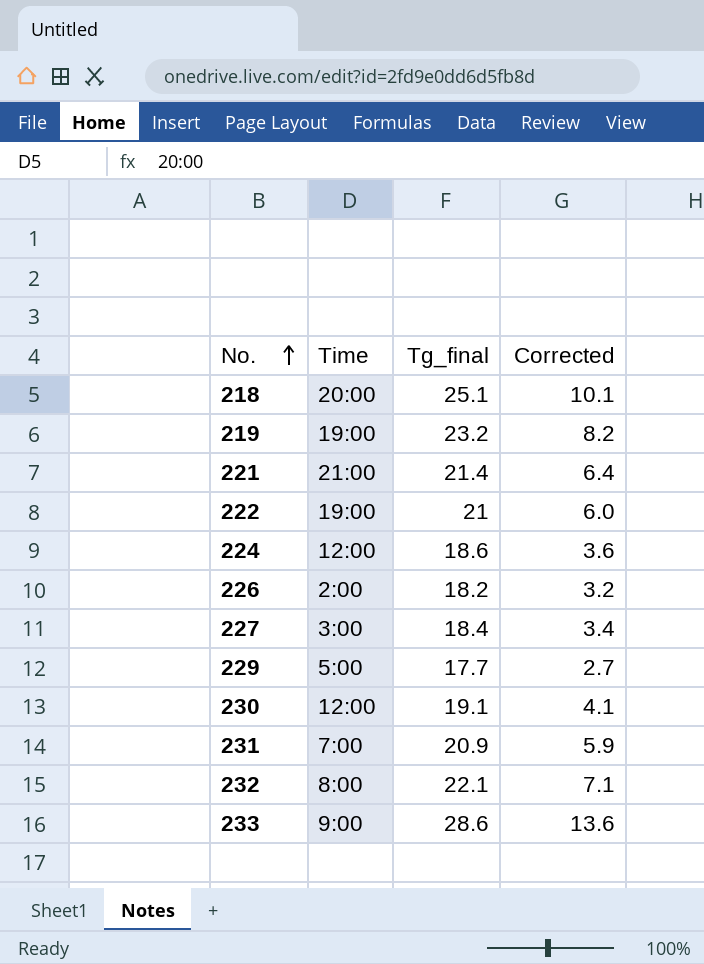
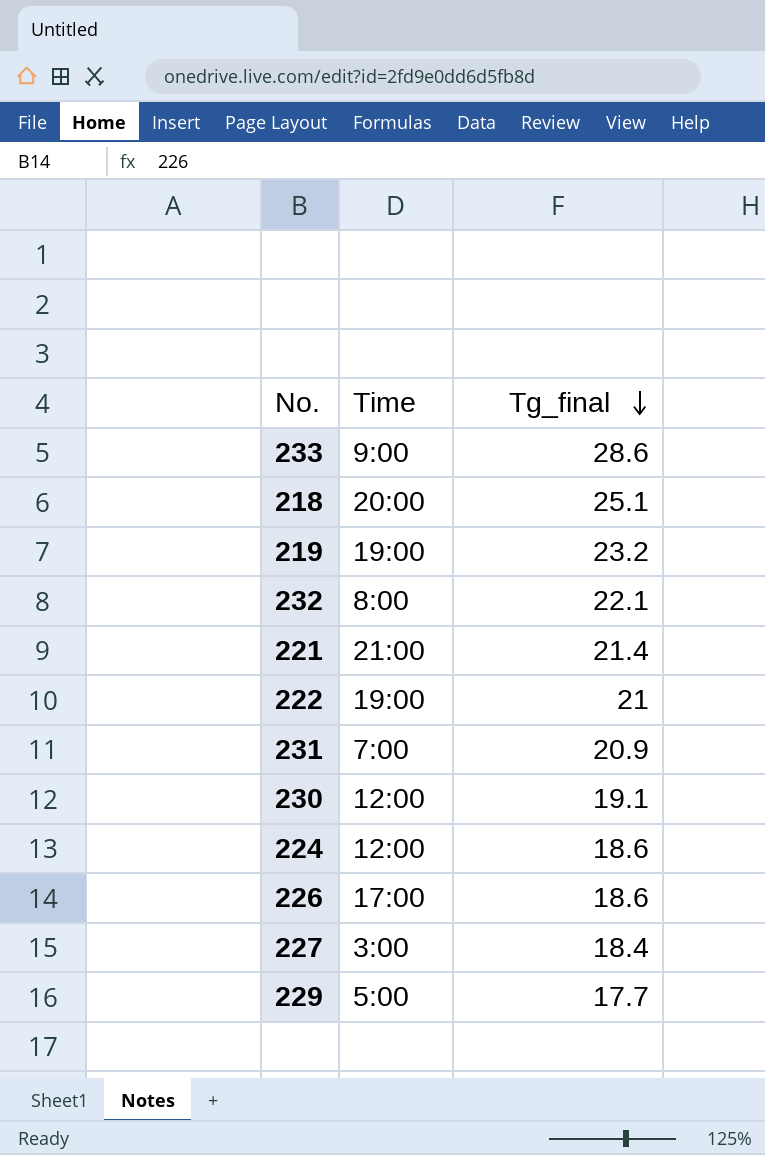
row order: No. ascending -> Tg_final descending
column Corrected | formula: [Tg_final] - 15 -> none
226 | Time: 2:00 -> 17:00
226 | Tg_final: 18.2 -> 18.6

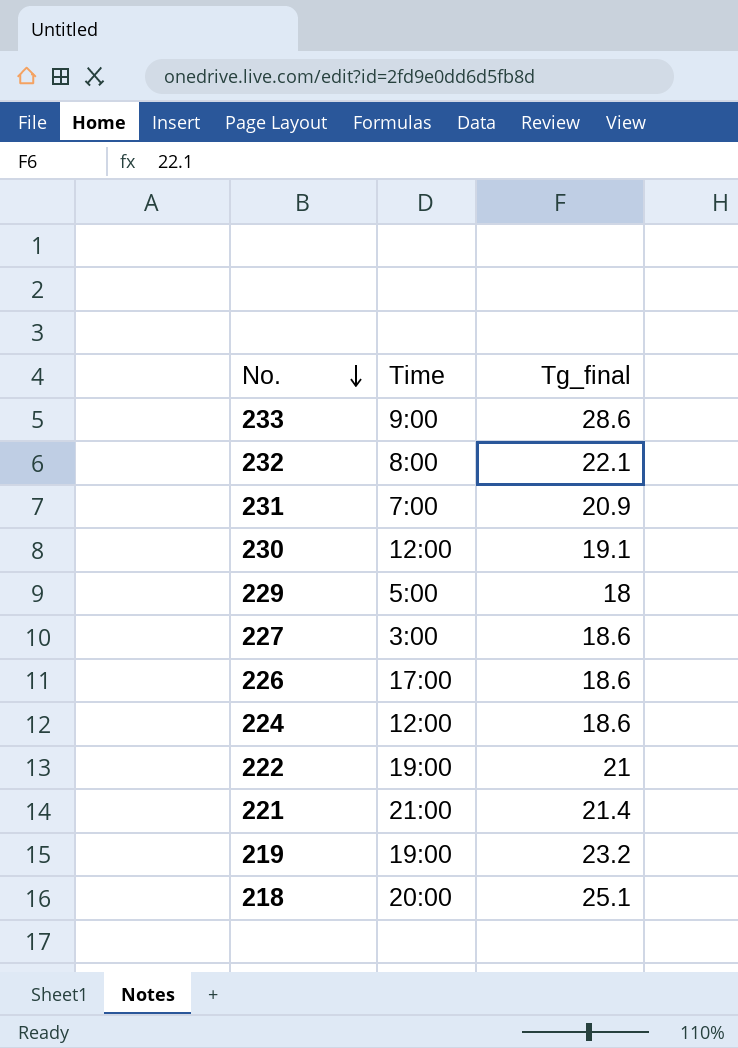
row order: Tg_final descending -> No. descending
229 | Tg_final: 17.7 -> 18
227 | Tg_final: 18.4 -> 18.6

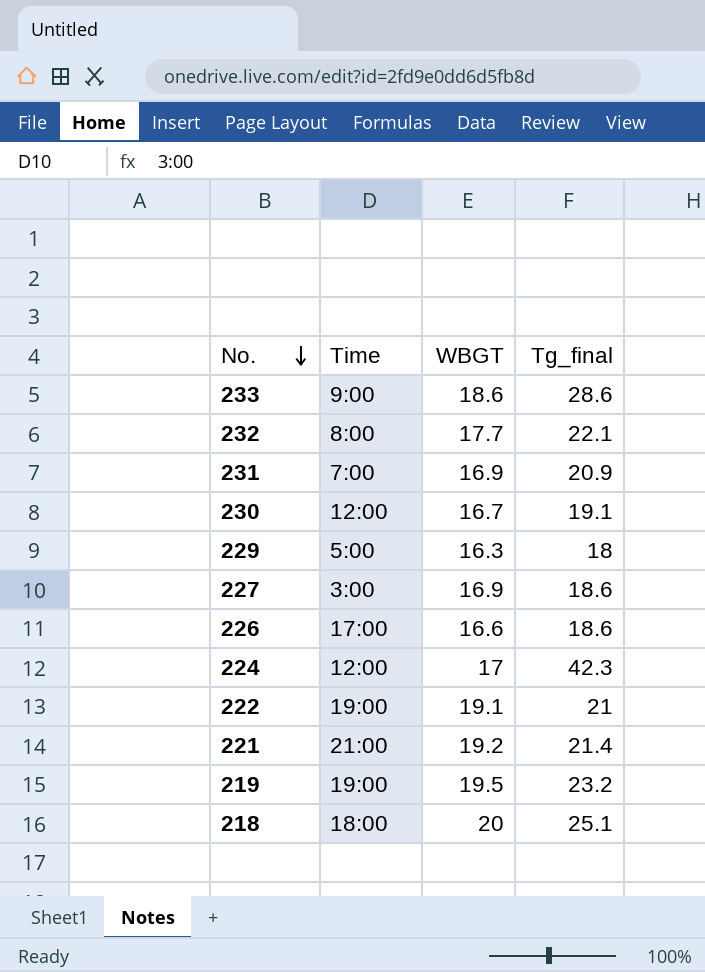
column WBGT | position: none -> 3
224 | Tg_final: 18.6 -> 42.3
218 | Time: 20:00 -> 18:00

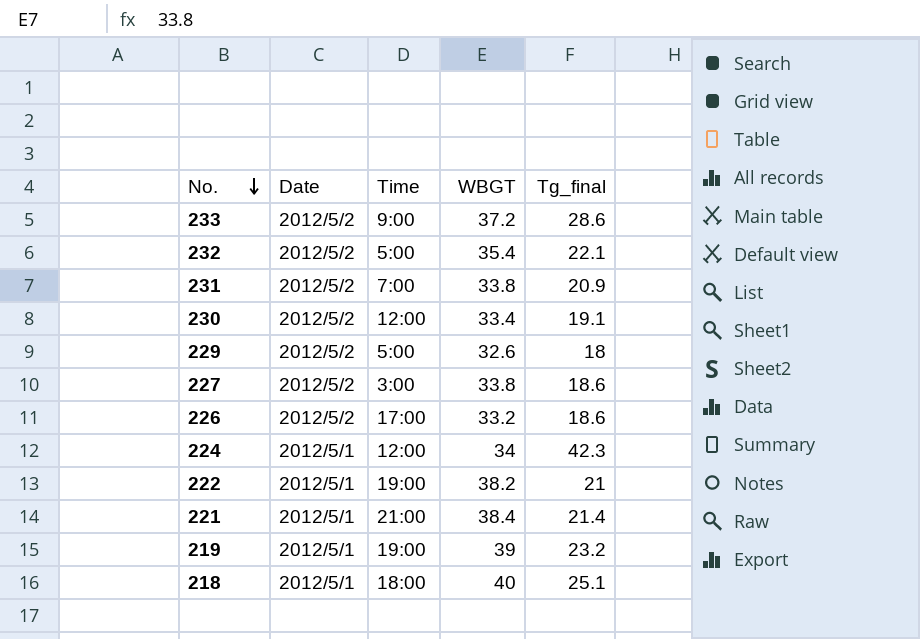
column Date | position: none -> 2
233 | WBGT: 18.6 -> 37.2
232 | Time: 8:00 -> 5:00
232 | WBGT: 17.7 -> 35.4
231 | WBGT: 16.9 -> 33.8
230 | WBGT: 16.7 -> 33.4
229 | WBGT: 16.3 -> 32.6
227 | WBGT: 16.9 -> 33.8
226 | WBGT: 16.6 -> 33.2
224 | WBGT: 17 -> 34
222 | WBGT: 19.1 -> 38.2
221 | WBGT: 19.2 -> 38.4
219 | WBGT: 19.5 -> 39
218 | WBGT: 20 -> 40

